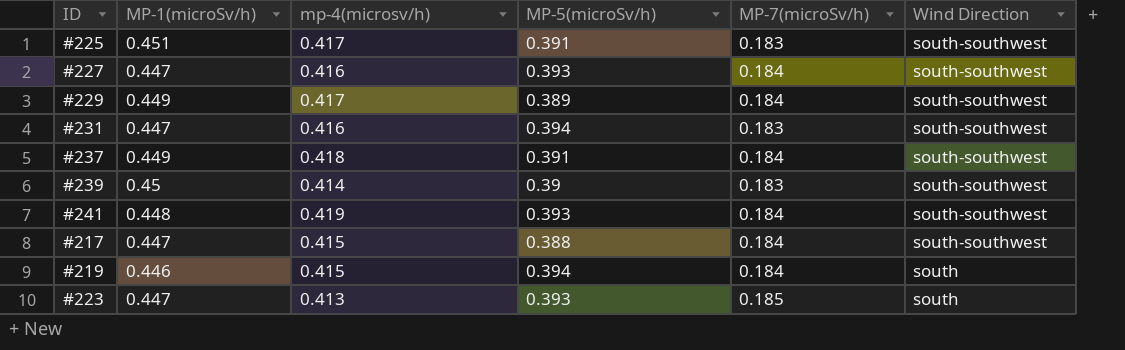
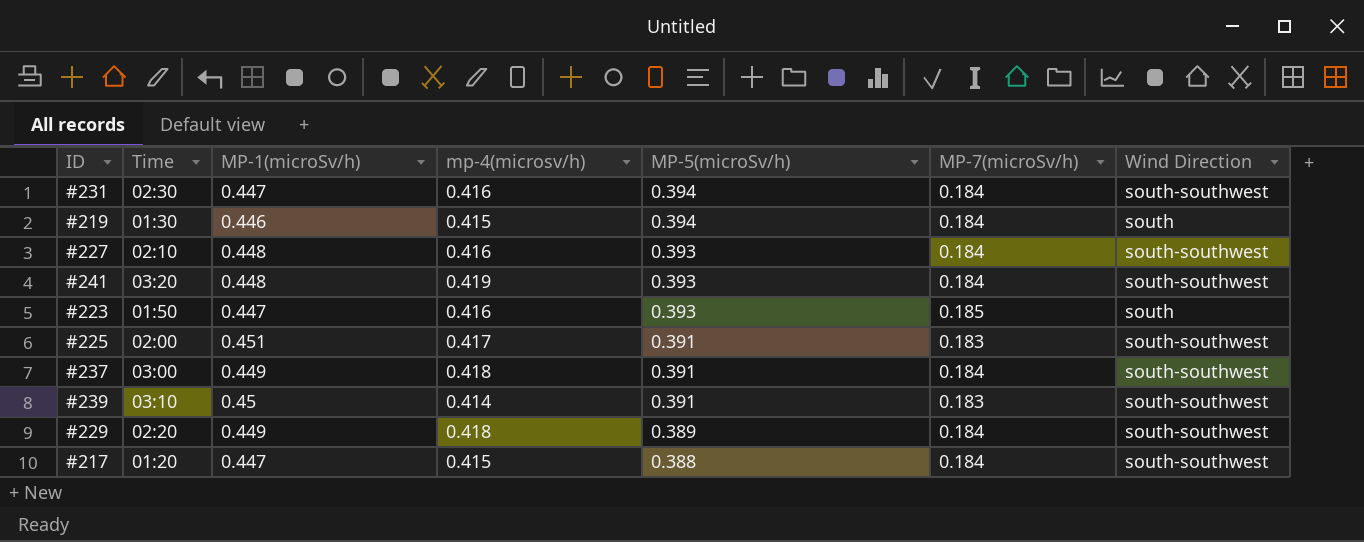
row order: Wind Direction descending -> MP-5(microSv/h) descending
column Time | position: none -> 2
#231 | MP-7(microSv/h): 0.183 -> 0.184
#227 | MP-1(microSv/h): 0.447 -> 0.448
#223 | mp-4(microsv/h): 0.413 -> 0.416
#239 | MP-5(microSv/h): 0.39 -> 0.391
#229 | mp-4(microsv/h): 0.417 -> 0.418

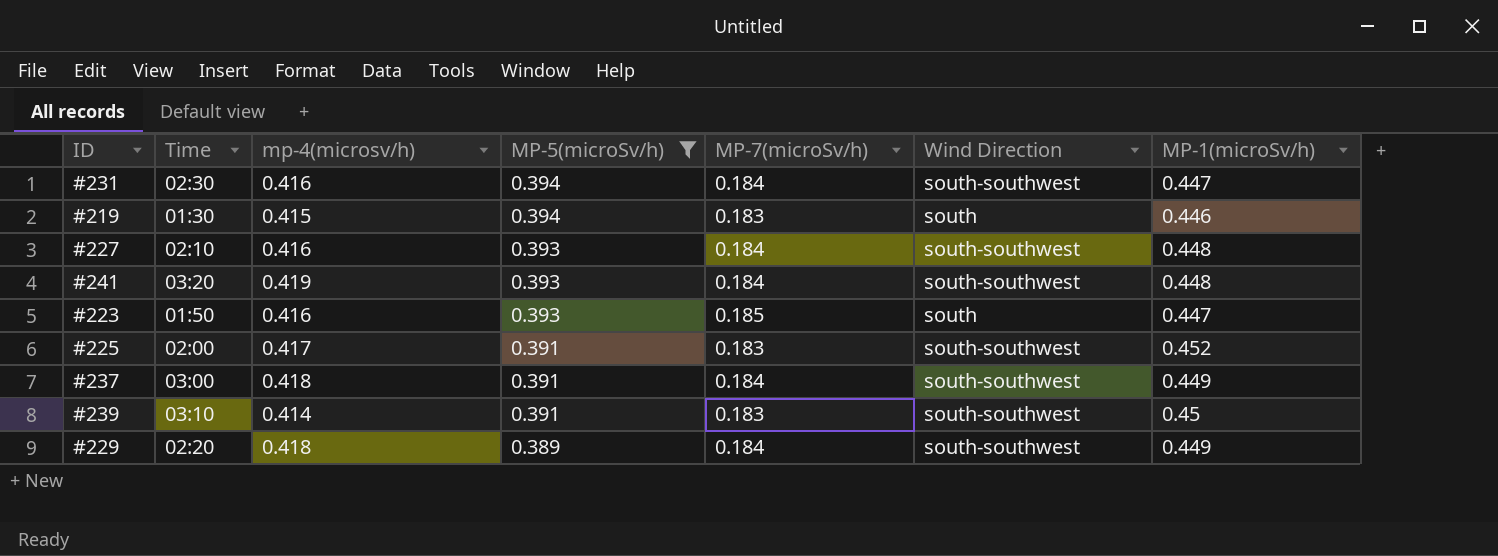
filter: none -> MP-5(microSv/h) != 0.388
column MP-1(microSv/h) | position: 3 -> 7
#219 | MP-7(microSv/h): 0.184 -> 0.183
#225 | MP-1(microSv/h): 0.451 -> 0.452

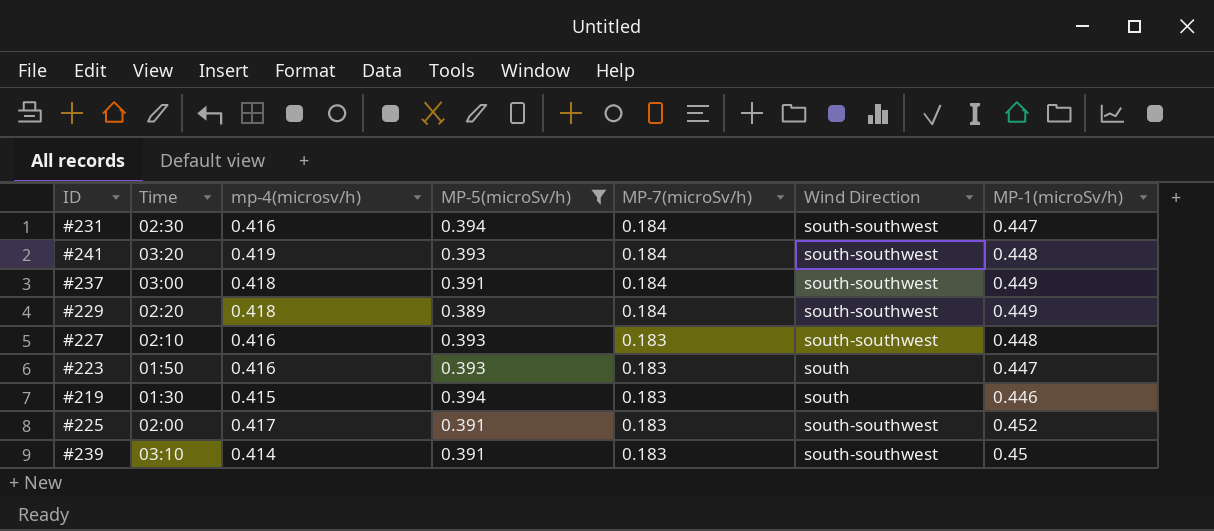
row order: MP-5(microSv/h) descending -> MP-7(microSv/h) descending
#227 | MP-7(microSv/h): 0.184 -> 0.183
#223 | MP-7(microSv/h): 0.185 -> 0.183

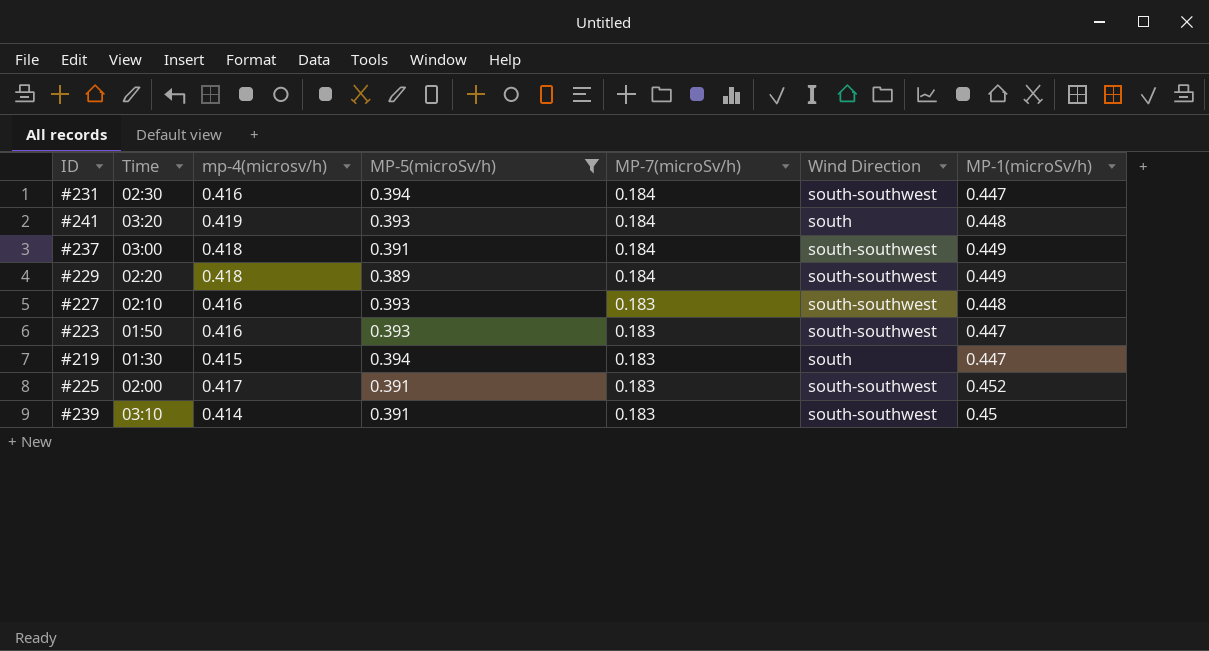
#241 | Wind Direction: south-southwest -> south
#223 | Wind Direction: south -> south-southwest
#219 | MP-1(microSv/h): 0.446 -> 0.447

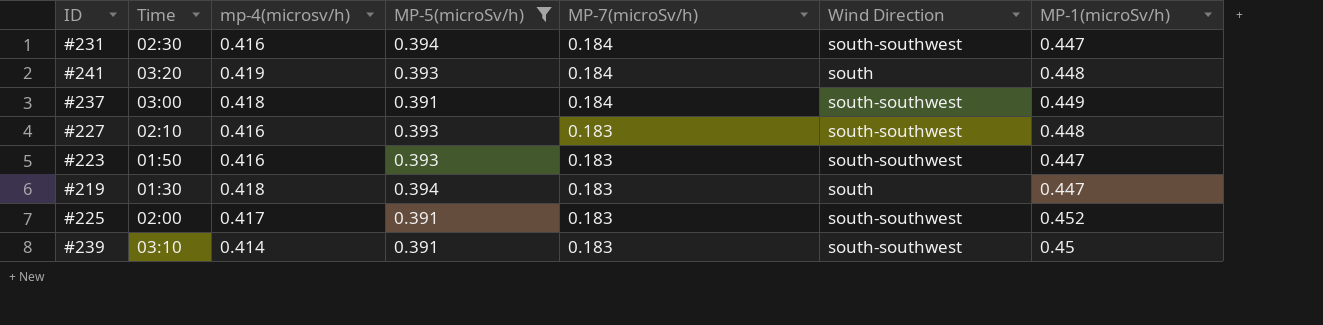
row #229: 02:20 | 0.418 | 0.389 | 0.184 | south-southwest | 0.449 -> none
#219 | mp-4(microsv/h): 0.415 -> 0.418

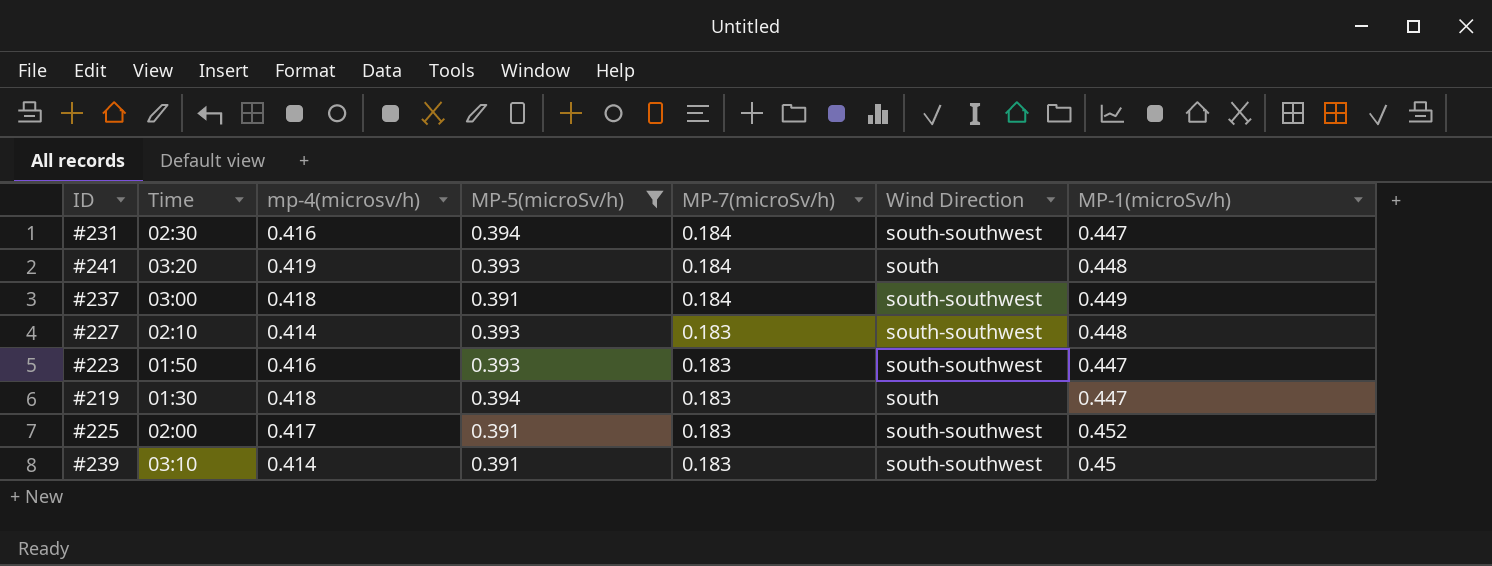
#227 | mp-4(microsv/h): 0.416 -> 0.414

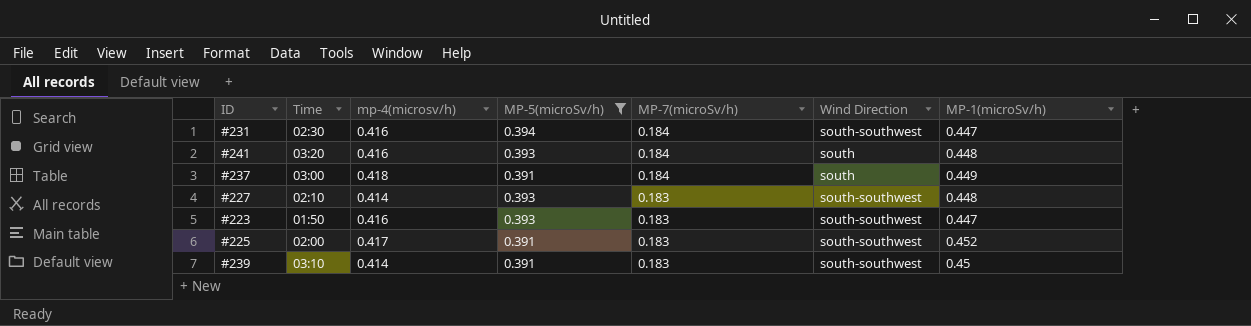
row #219: 01:30 | 0.418 | 0.394 | 0.183 | south | 0.447 -> none
#241 | mp-4(microsv/h): 0.419 -> 0.416
#237 | Wind Direction: south-southwest -> south

